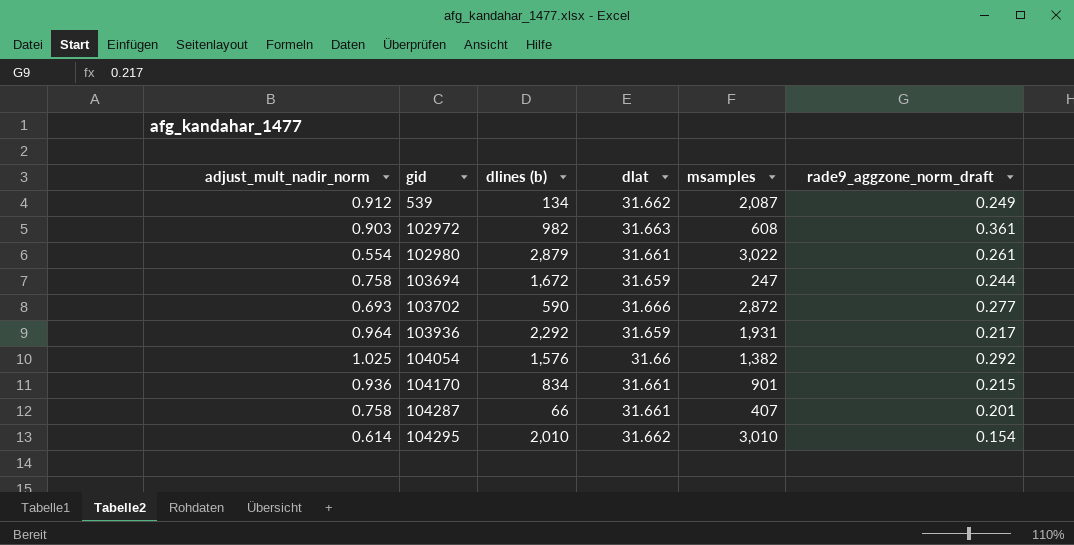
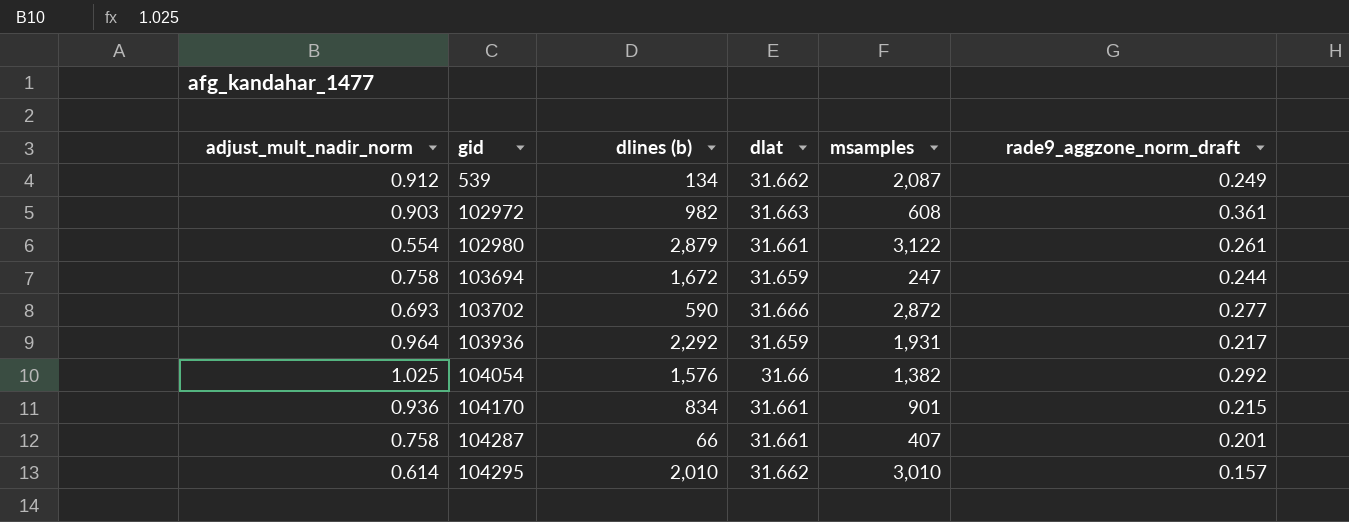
102980 | msamples: 3,022 -> 3,122
104295 | rade9_aggzone_norm_draft: 0.154 -> 0.157

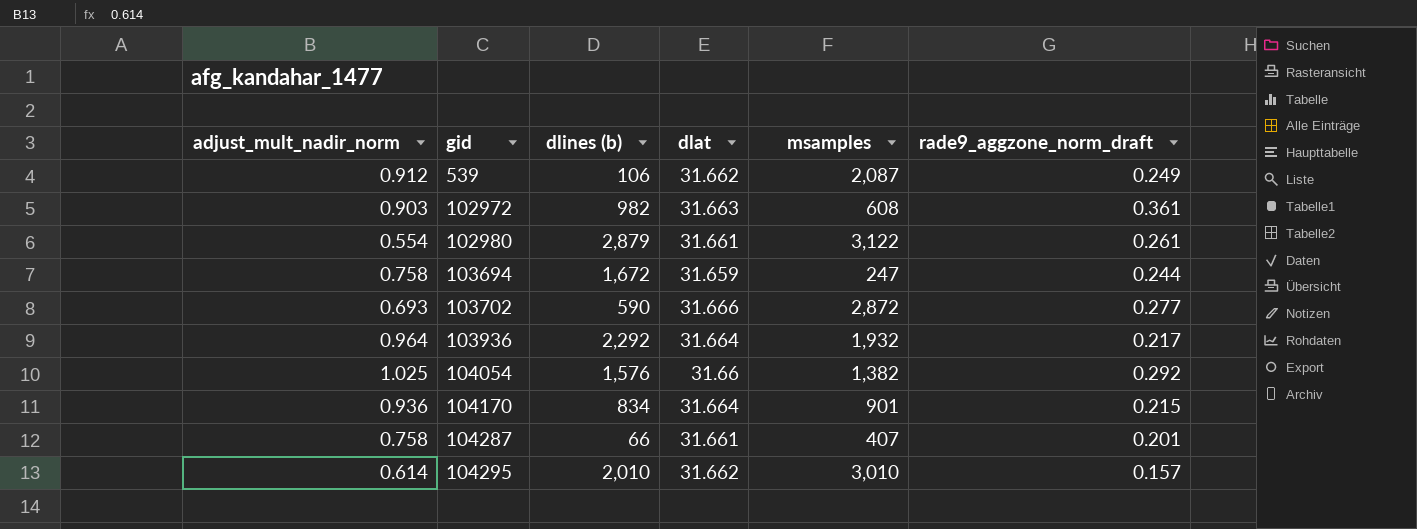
539 | dlines (b): 134 -> 106
103936 | dlat: 31.659 -> 31.664
103936 | msamples: 1,931 -> 1,932
104170 | dlat: 31.661 -> 31.664

